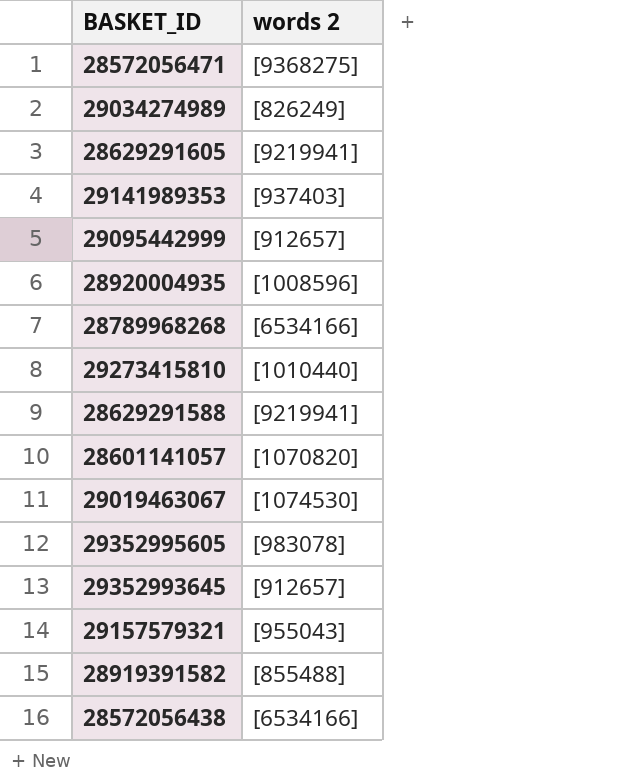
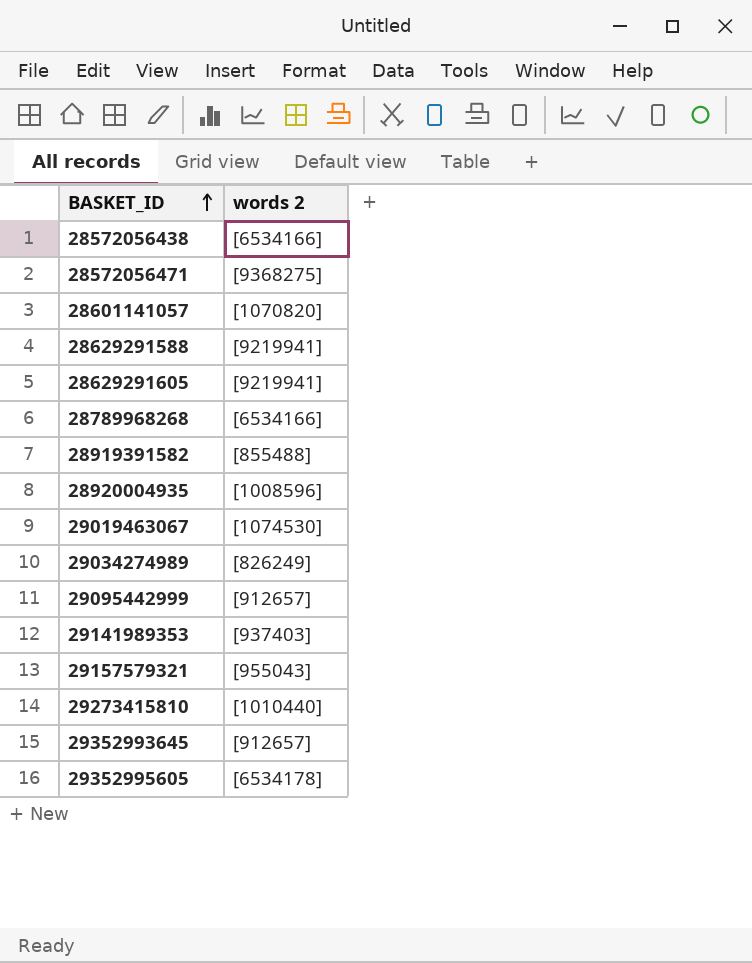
row order: none -> BASKET_ID ascending
29352995605 | words 2: [983078] -> [6534178]

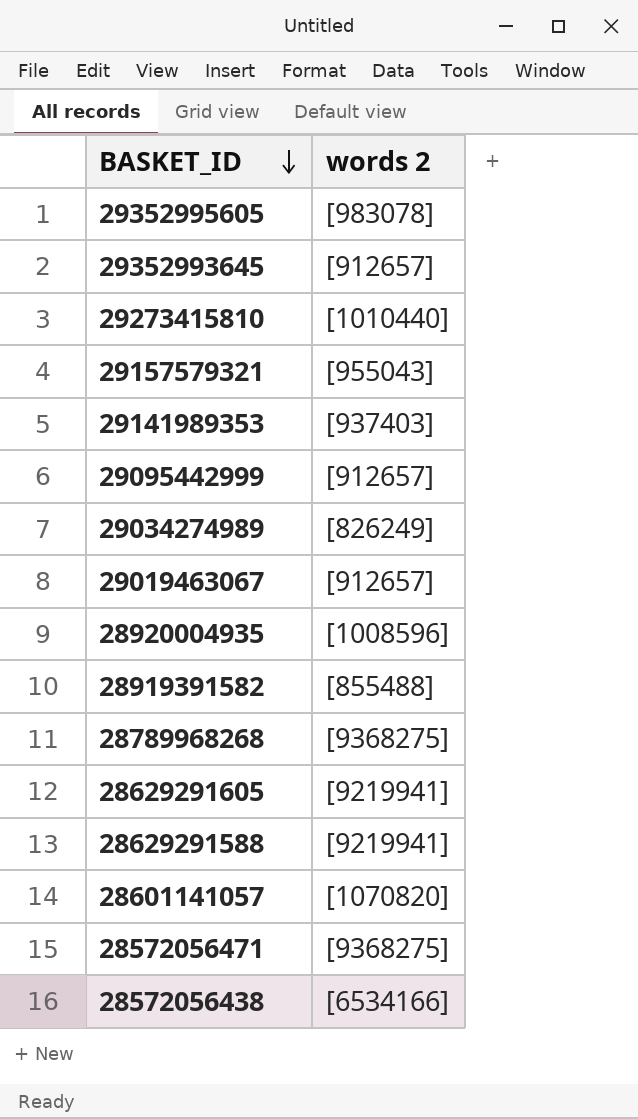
row order: BASKET_ID ascending -> BASKET_ID descending
29352995605 | words 2: [6534178] -> [983078]
29019463067 | words 2: [1074530] -> [912657]
28789968268 | words 2: [6534166] -> [9368275]

